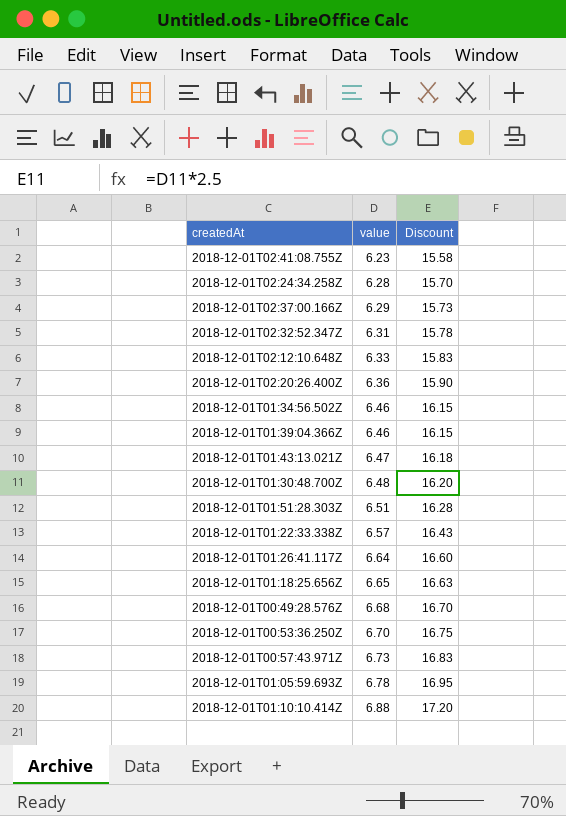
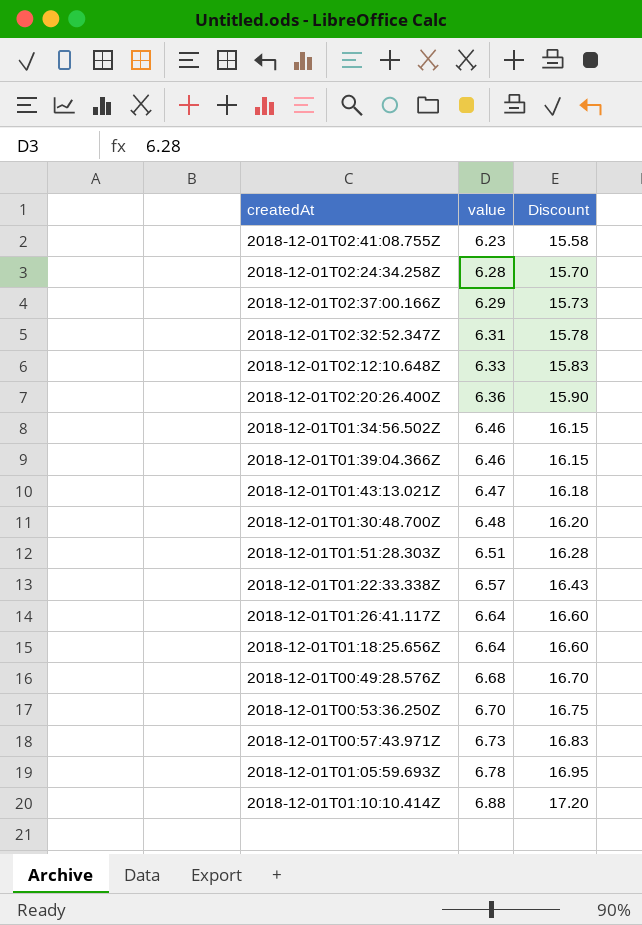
2018-12-01T01:18:25.656Z | value: 6.65 -> 6.64
2018-12-01T01:18:25.656Z | Discount: 16.63 -> 16.60

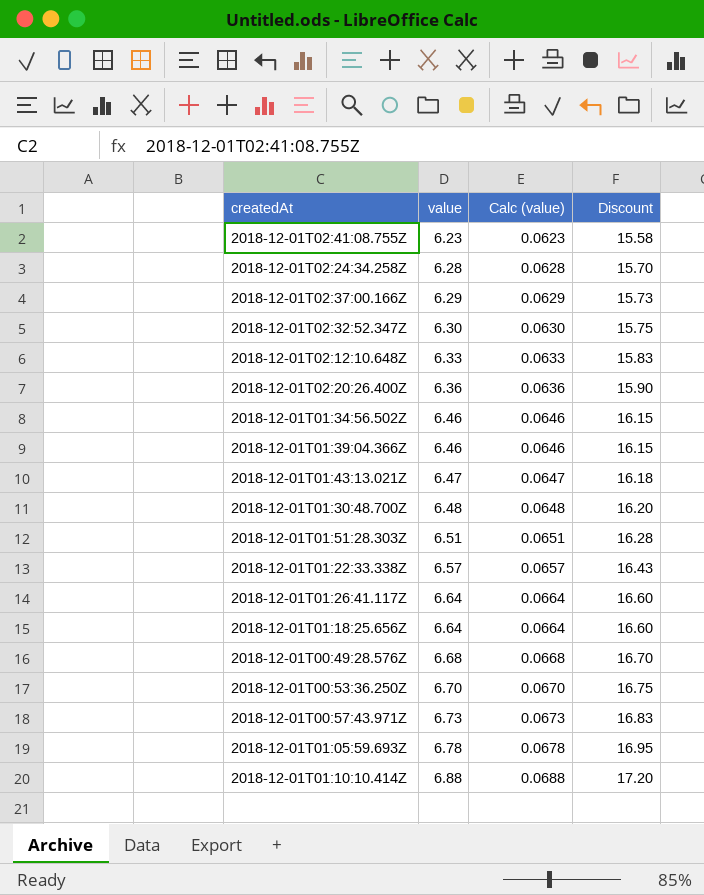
column Calc (value) | formula: none -> [value] * 0.01
2018-12-01T02:32:52.347Z | value: 6.31 -> 6.30
2018-12-01T02:32:52.347Z | Discount: 15.78 -> 15.75

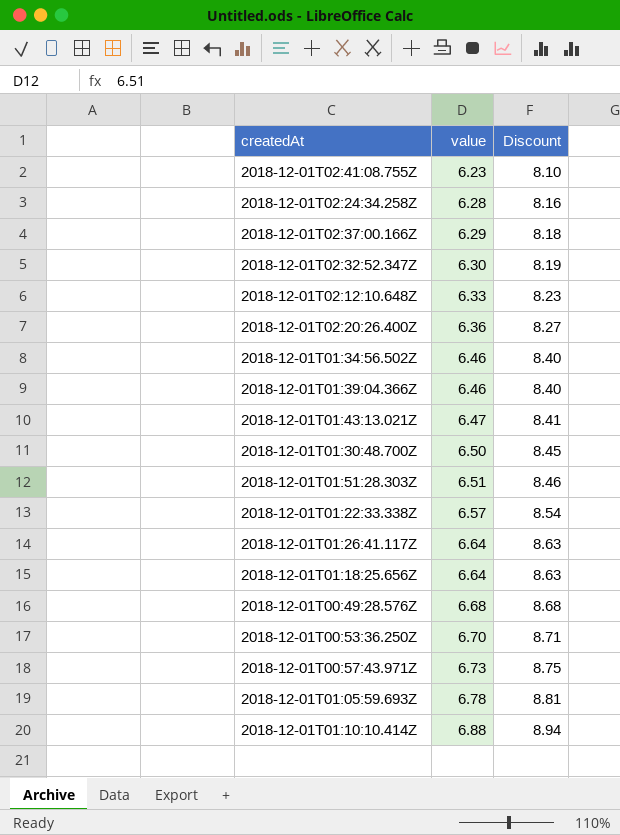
column Calc (value) | formula: [value] * 0.01 -> none
column Discount | formula: [value] * 2.5 -> [value] * 1.3
2018-12-01T01:30:48.700Z | value: 6.48 -> 6.50

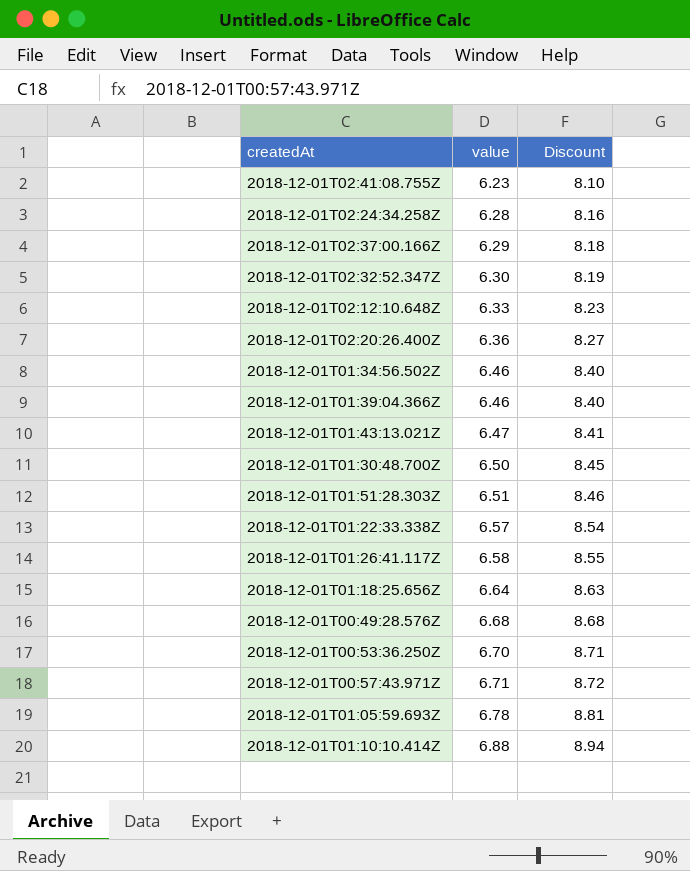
2018-12-01T01:26:41.117Z | value: 6.64 -> 6.58
2018-12-01T01:26:41.117Z | Discount: 8.63 -> 8.55
2018-12-01T00:57:43.971Z | value: 6.73 -> 6.71
2018-12-01T00:57:43.971Z | Discount: 8.75 -> 8.72

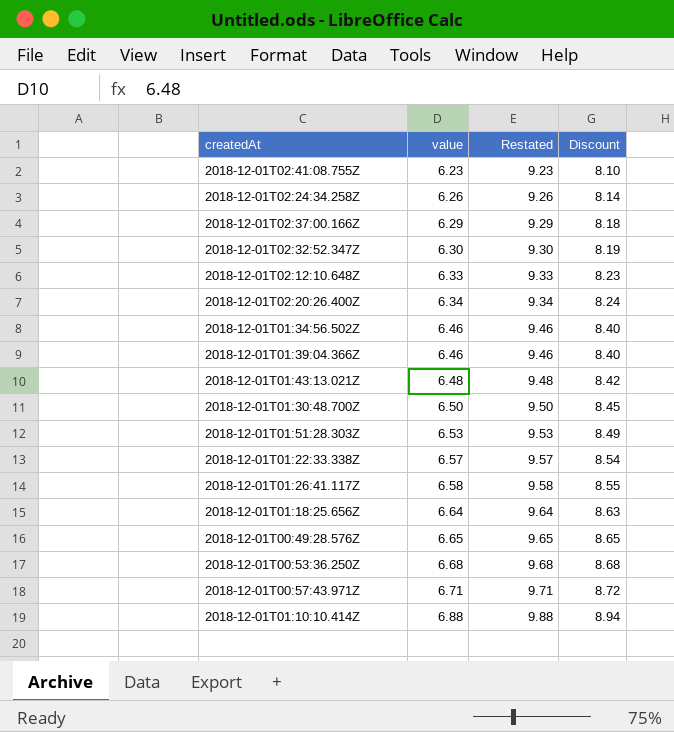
column Restated | formula: none -> [value] + 3
row 2018-12-01T01:05:59.693Z: 6.78 | 8.81 -> none
2018-12-01T02:24:34.258Z | value: 6.28 -> 6.26
2018-12-01T02:24:34.258Z | Discount: 8.16 -> 8.14
2018-12-01T02:20:26.400Z | value: 6.36 -> 6.34
2018-12-01T02:20:26.400Z | Discount: 8.27 -> 8.24
2018-12-01T01:43:13.021Z | value: 6.47 -> 6.48
2018-12-01T01:43:13.021Z | Discount: 8.41 -> 8.42
2018-12-01T01:51:28.303Z | value: 6.51 -> 6.53
2018-12-01T01:51:28.303Z | Discount: 8.46 -> 8.49
2018-12-01T00:49:28.576Z | value: 6.68 -> 6.65
2018-12-01T00:49:28.576Z | Discount: 8.68 -> 8.65
2018-12-01T00:53:36.250Z | value: 6.70 -> 6.68
2018-12-01T00:53:36.250Z | Discount: 8.71 -> 8.68

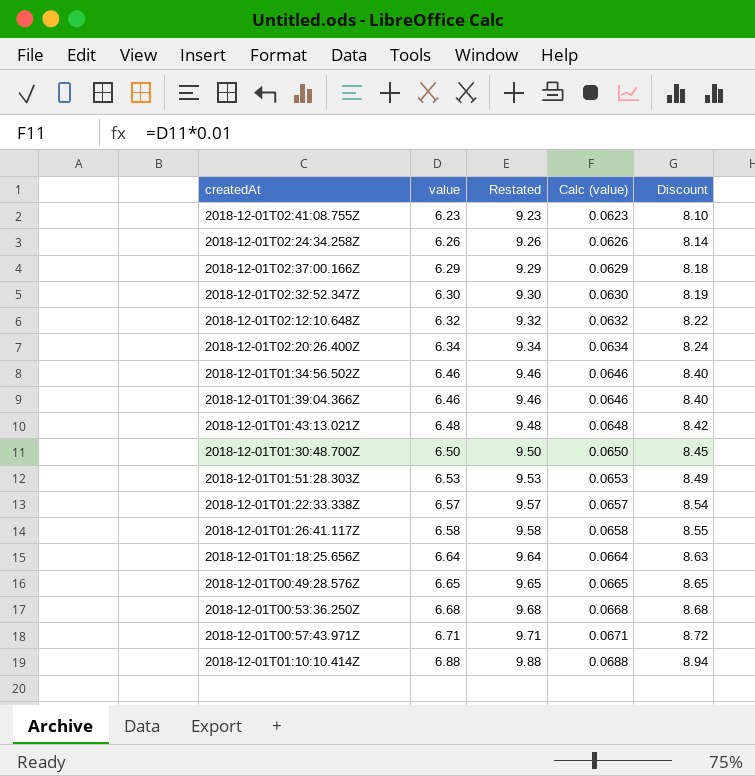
column Calc (value) | formula: none -> [value] * 0.01
2018-12-01T02:12:10.648Z | value: 6.33 -> 6.32
2018-12-01T02:12:10.648Z | Restated: 9.33 -> 9.32
2018-12-01T02:12:10.648Z | Discount: 8.23 -> 8.22

